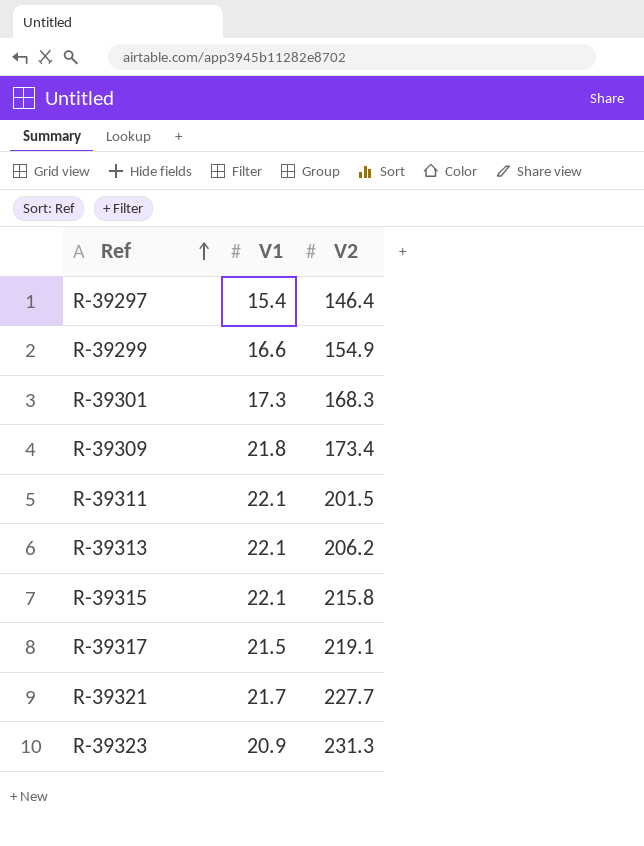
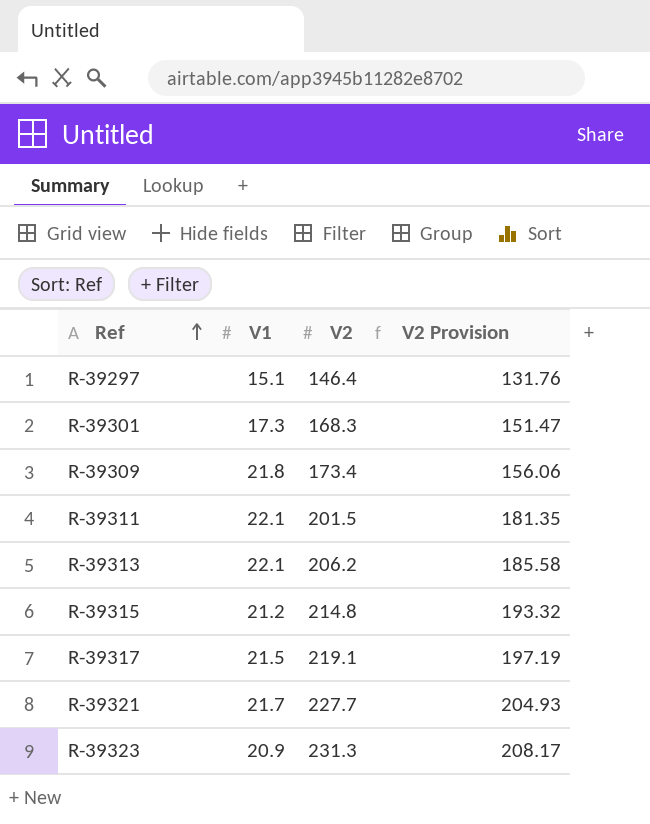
column V2 Provision | formula: none -> [V2] * 0.9
row R-39299: 16.6 | 154.9 -> none
R-39297 | V1: 15.4 -> 15.1
R-39315 | V1: 22.1 -> 21.2
R-39315 | V2: 215.8 -> 214.8

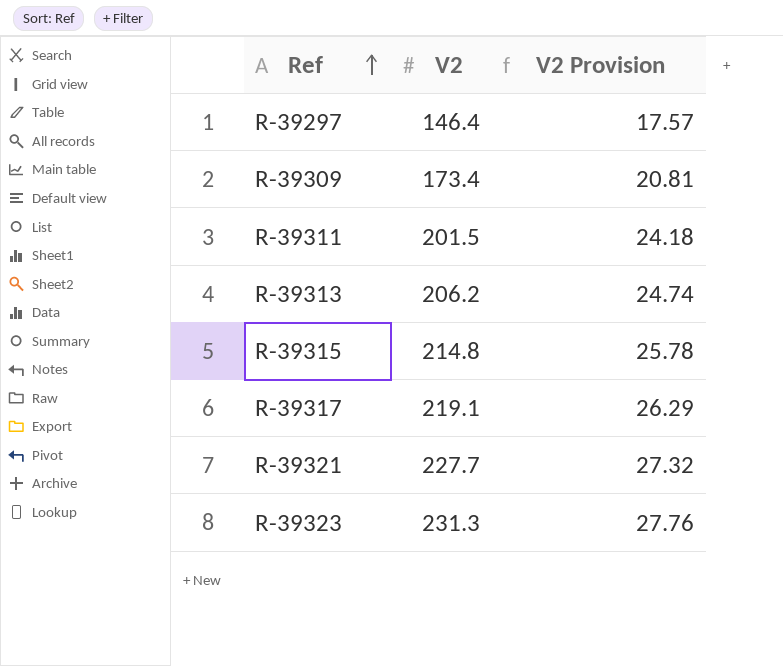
column V1 | position: 2 -> none
column V2 Provision | formula: [V2] * 0.9 -> [V2] * 0.12
row R-39301: 17.3 | 168.3 | 151.47 -> none

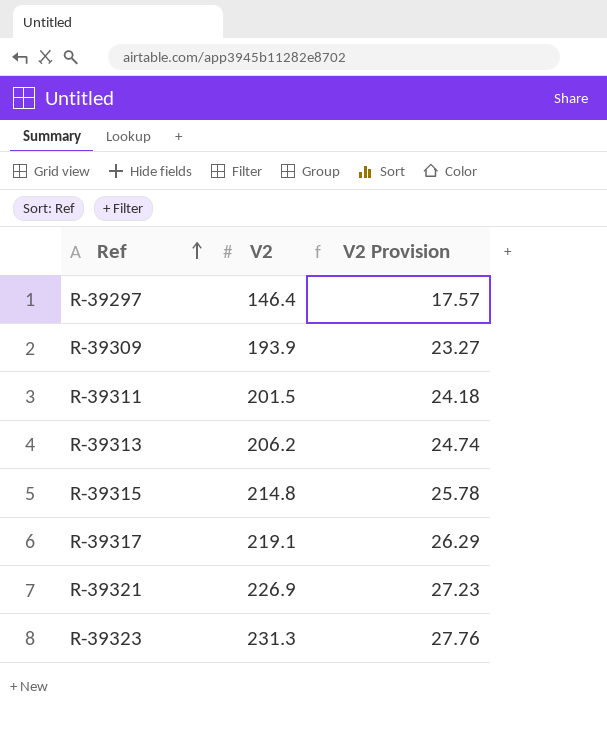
R-39309 | V2: 173.4 -> 193.9
R-39309 | V2 Provision: 20.81 -> 23.27
R-39321 | V2: 227.7 -> 226.9
R-39321 | V2 Provision: 27.32 -> 27.23

